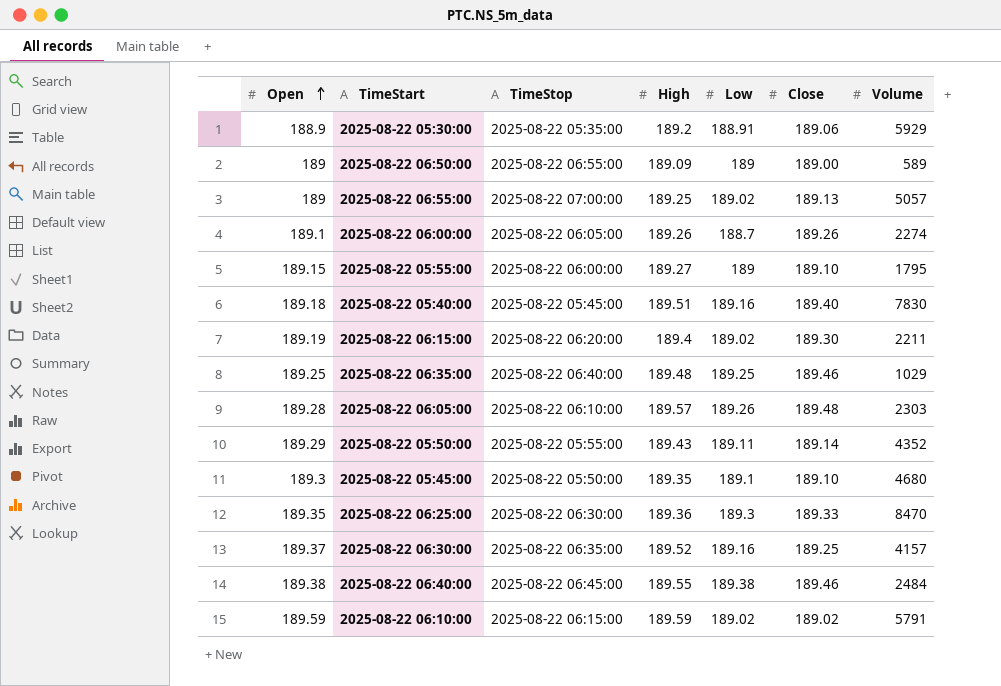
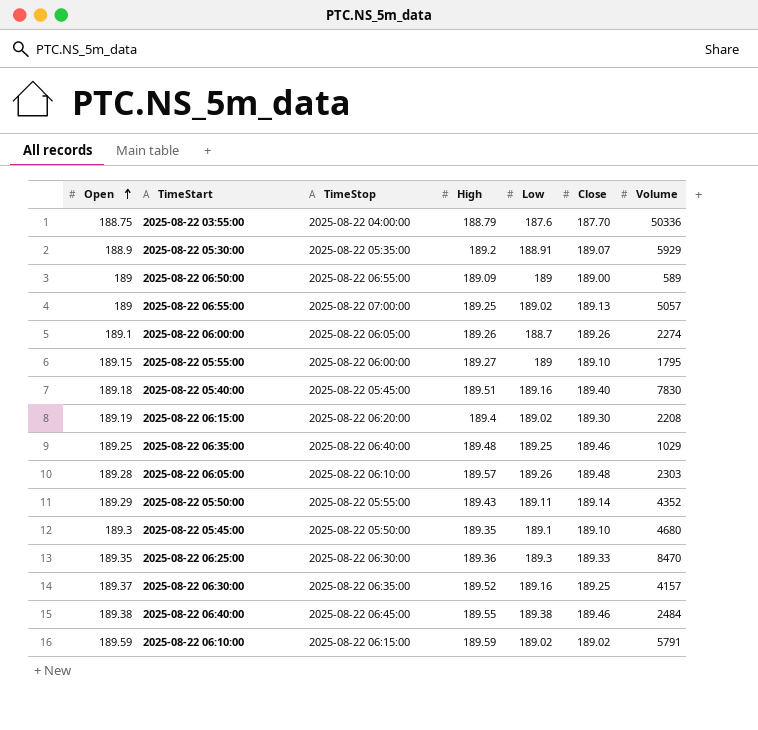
row 2025-08-22 03:55:00: none -> 188.75 | 2025-08-22 04:00:00 | 188.79 | 187.6 | 187.70 | 50336
2025-08-22 05:30:00 | Close: 189.06 -> 189.07
2025-08-22 06:15:00 | Volume: 2211 -> 2208

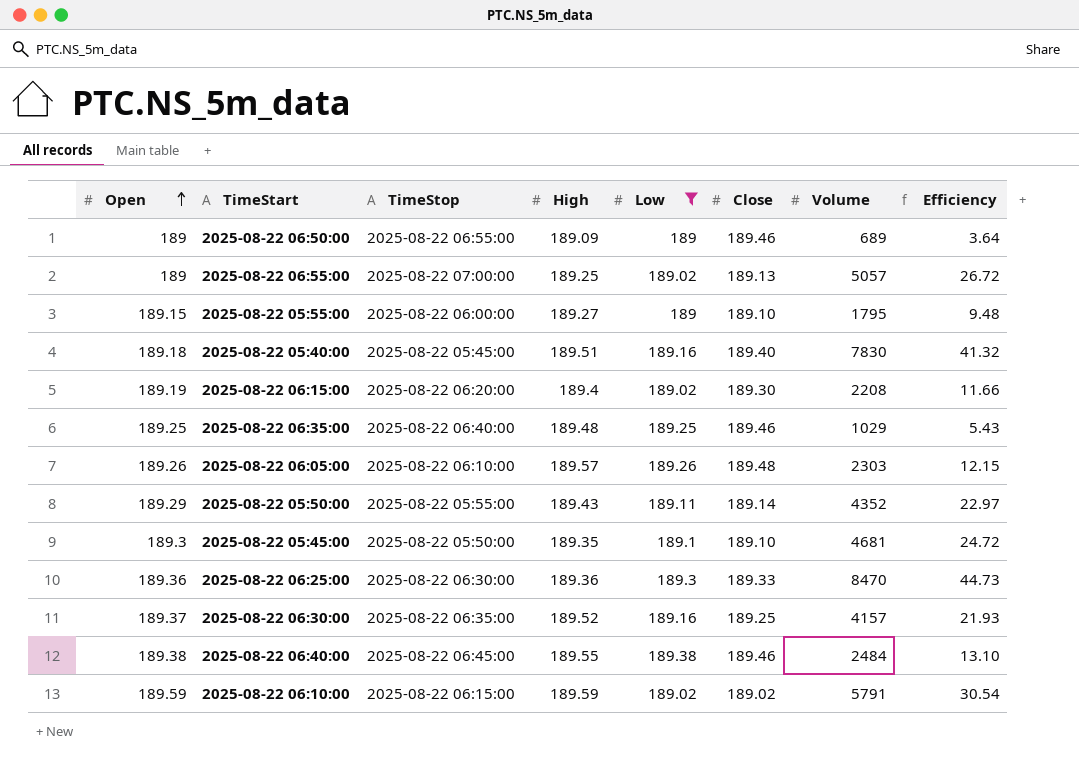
filter: none -> Low >= 189
column Efficiency | formula: none -> [Volume] / [High]
2025-08-22 06:50:00 | Close: 189.00 -> 189.46
2025-08-22 06:50:00 | Volume: 589 -> 689
2025-08-22 06:05:00 | Open: 189.28 -> 189.26
2025-08-22 05:45:00 | Volume: 4680 -> 4681
2025-08-22 06:25:00 | Open: 189.35 -> 189.36

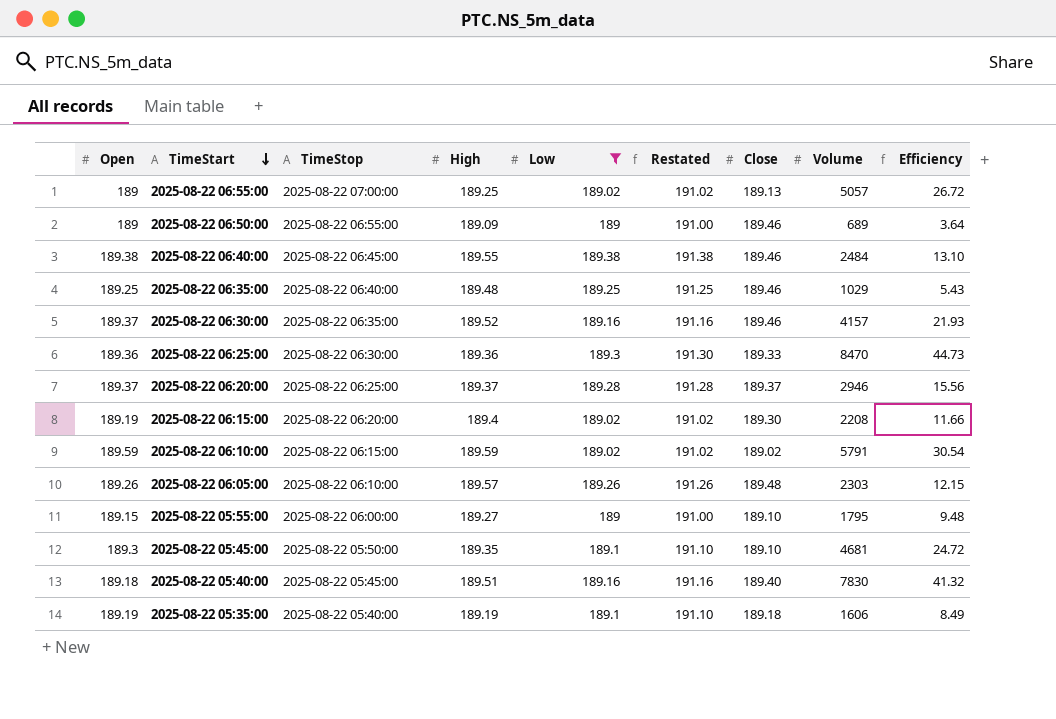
row order: Open ascending -> TimeStart descending
column Restated | formula: none -> [Low] + 2
row 2025-08-22 05:50:00: 189.29 | 2025-08-22 05:55:00 | 189.43 | 189.11 | 189.14 | 4352 | 22.97 -> none
2025-08-22 06:30:00 | Close: 189.25 -> 189.46
row 2025-08-22 06:20:00: none -> 189.37 | 2025-08-22 06:25:00 | 189.37 | 189.28 | 191.28 | 189.37 | 2946 | 15.56
row 2025-08-22 05:35:00: none -> 189.19 | 2025-08-22 05:40:00 | 189.19 | 189.1 | 191.10 | 189.18 | 1606 | 8.49

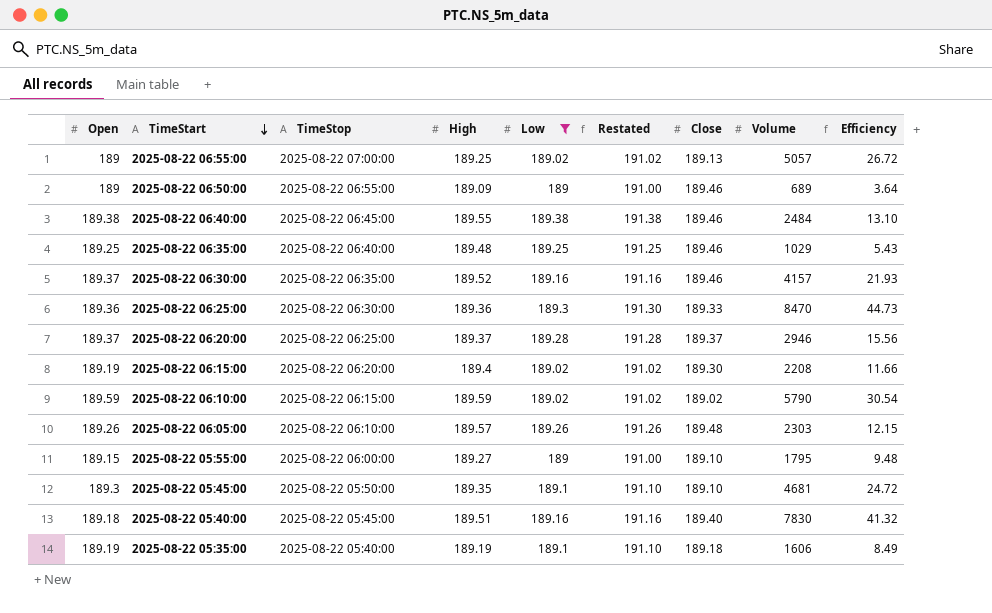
2025-08-22 06:10:00 | Volume: 5791 -> 5790

